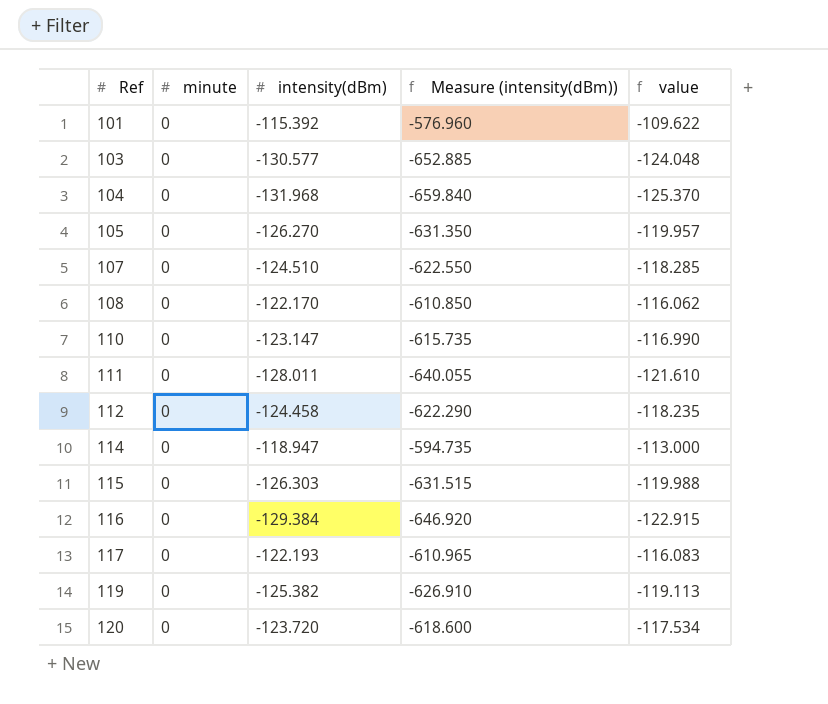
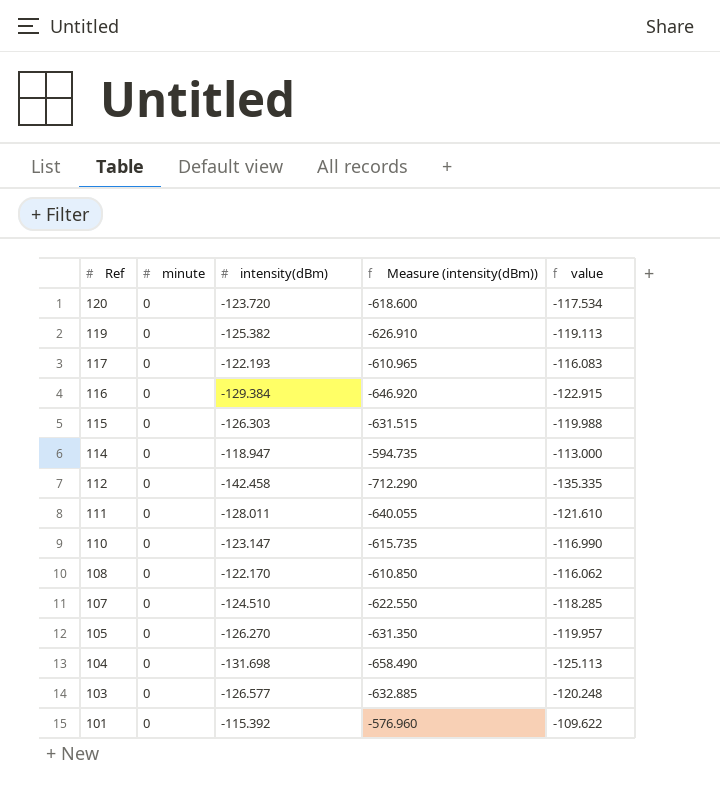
row order: Ref ascending -> Ref descending
112 | intensity(dBm): -124.458 -> -142.458
112 | Measure (intensity(dBm)): -622.290 -> -712.290
112 | value: -118.235 -> -135.335
104 | intensity(dBm): -131.968 -> -131.698
104 | Measure (intensity(dBm)): -659.840 -> -658.490
104 | value: -125.370 -> -125.113
103 | intensity(dBm): -130.577 -> -126.577
103 | Measure (intensity(dBm)): -652.885 -> -632.885
103 | value: -124.048 -> -120.248

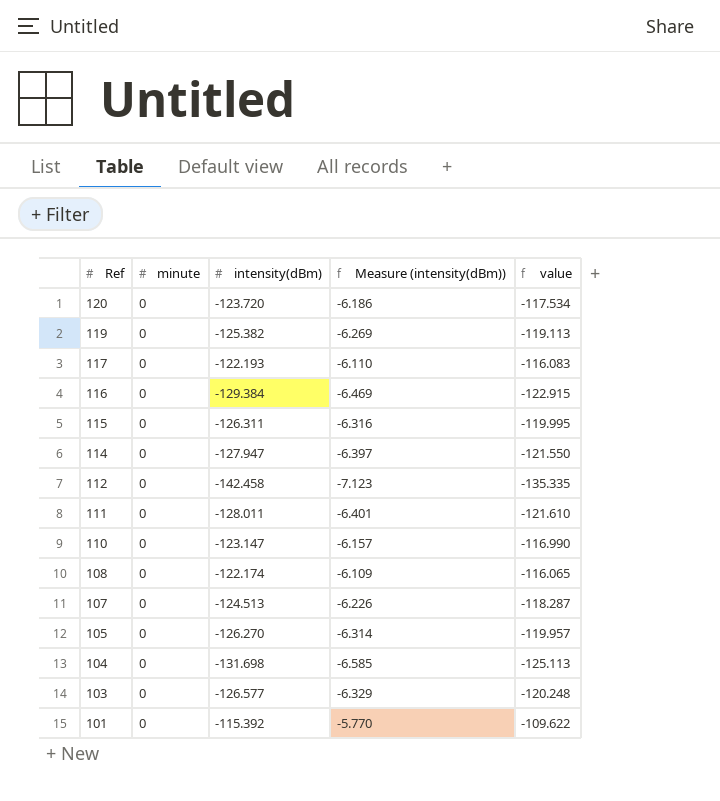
column Measure (intensity(dBm)) | formula: [intensity(dBm)] * 5 -> [intensity(dBm)] * 0.05
115 | intensity(dBm): -126.303 -> -126.311
115 | value: -119.988 -> -119.995
114 | intensity(dBm): -118.947 -> -127.947
114 | value: -113.000 -> -121.550
108 | intensity(dBm): -122.170 -> -122.174
108 | value: -116.062 -> -116.065
107 | intensity(dBm): -124.510 -> -124.513
107 | value: -118.285 -> -118.287

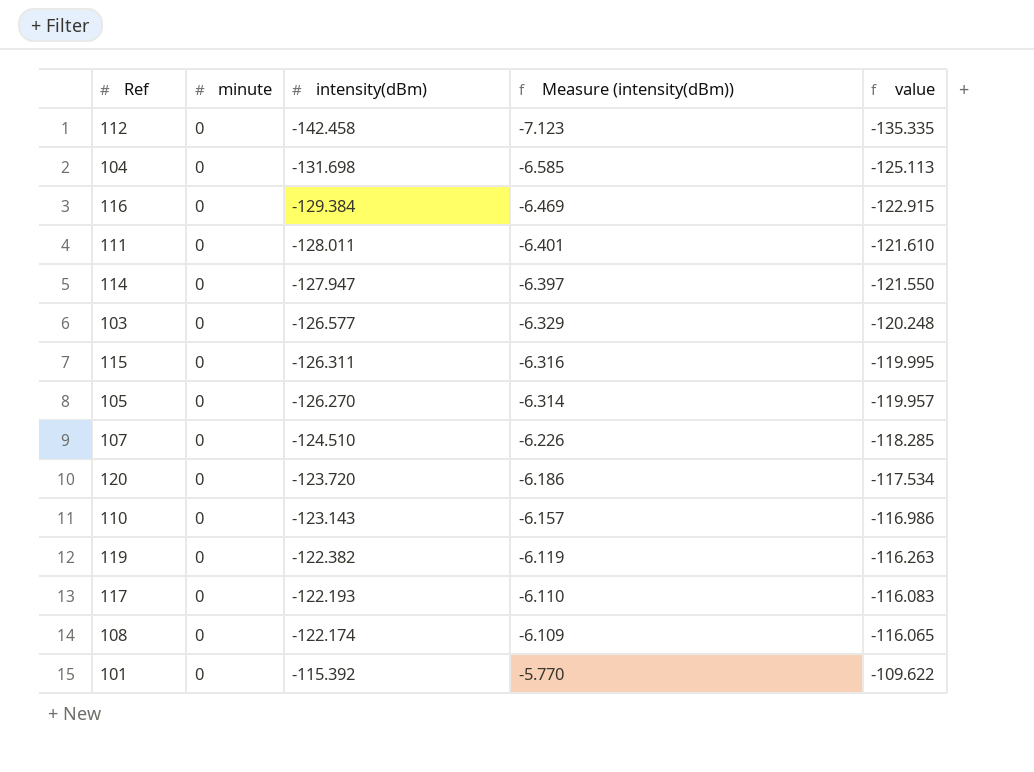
row order: Ref descending -> intensity(dBm) ascending
107 | intensity(dBm): -124.513 -> -124.510
107 | value: -118.287 -> -118.285
110 | intensity(dBm): -123.147 -> -123.143
110 | value: -116.990 -> -116.986
119 | intensity(dBm): -125.382 -> -122.382
119 | Measure (intensity(dBm)): -6.269 -> -6.119
119 | value: -119.113 -> -116.263

